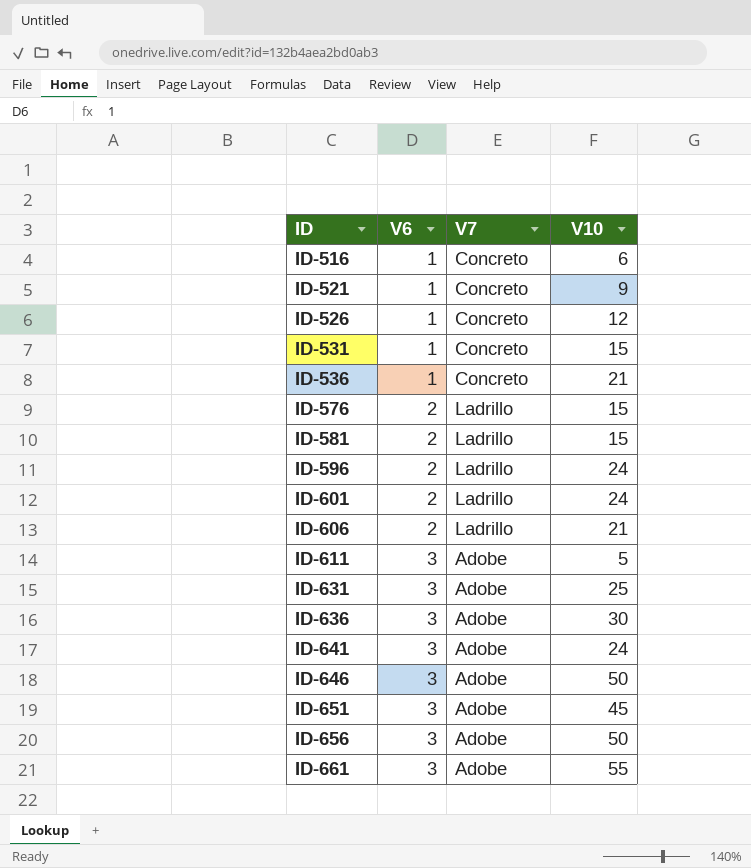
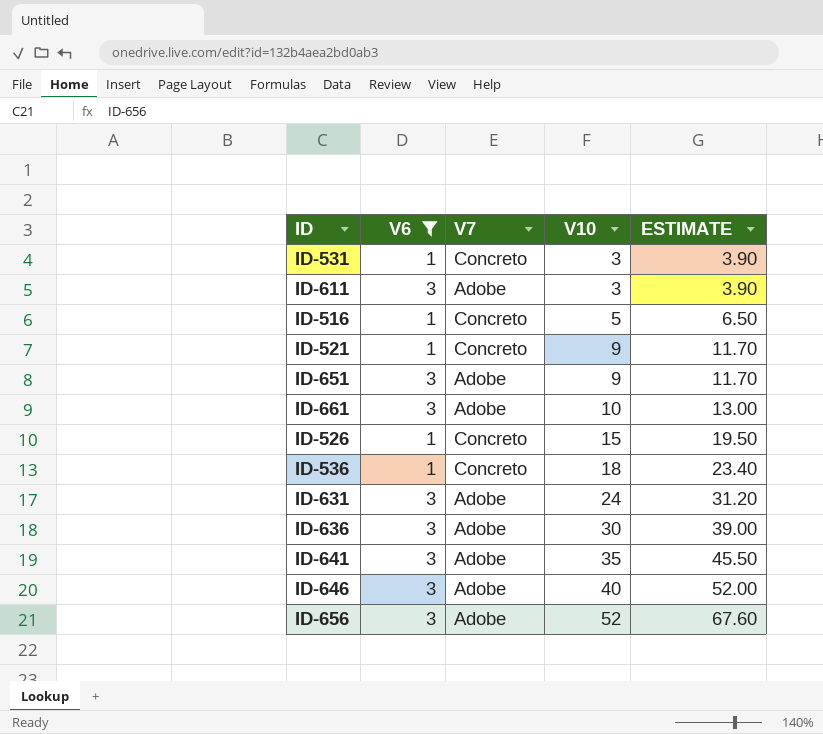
filter: none -> V6 != 2
row order: ID ascending -> V10 ascending
column ESTIMATE | formula: none -> [V10] * 1.3
ID-531 | V10: 15 -> 3
ID-611 | V10: 5 -> 3
ID-516 | V10: 6 -> 5
ID-651 | V10: 45 -> 9
ID-661 | V10: 55 -> 10
ID-526 | V10: 12 -> 15
ID-536 | V10: 21 -> 18
ID-631 | V10: 25 -> 24
ID-641 | V10: 24 -> 35
ID-646 | V10: 50 -> 40
ID-656 | V10: 50 -> 52

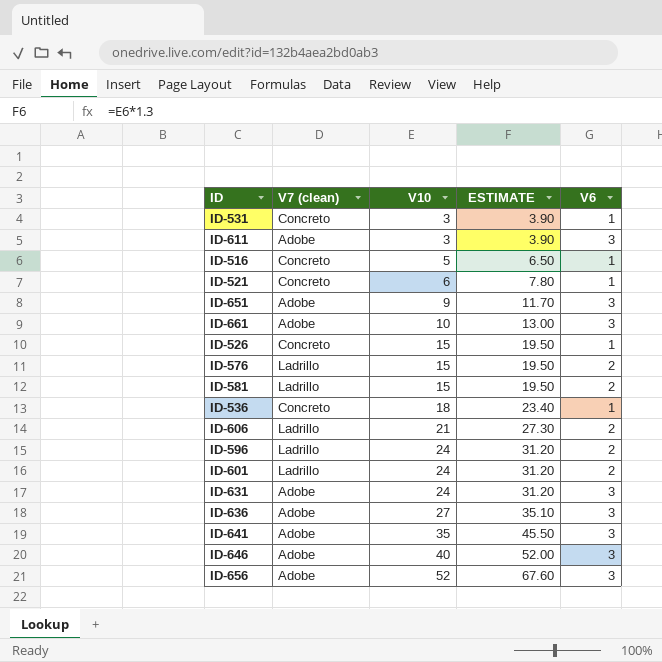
filter: V6 != 2 -> none
column name: V7 -> V7 (clean)
column V6 | position: 2 -> 5
ID-521 | V10: 9 -> 6
ID-521 | ESTIMATE: 11.70 -> 7.80
ID-636 | V10: 30 -> 27
ID-636 | ESTIMATE: 39.00 -> 35.10

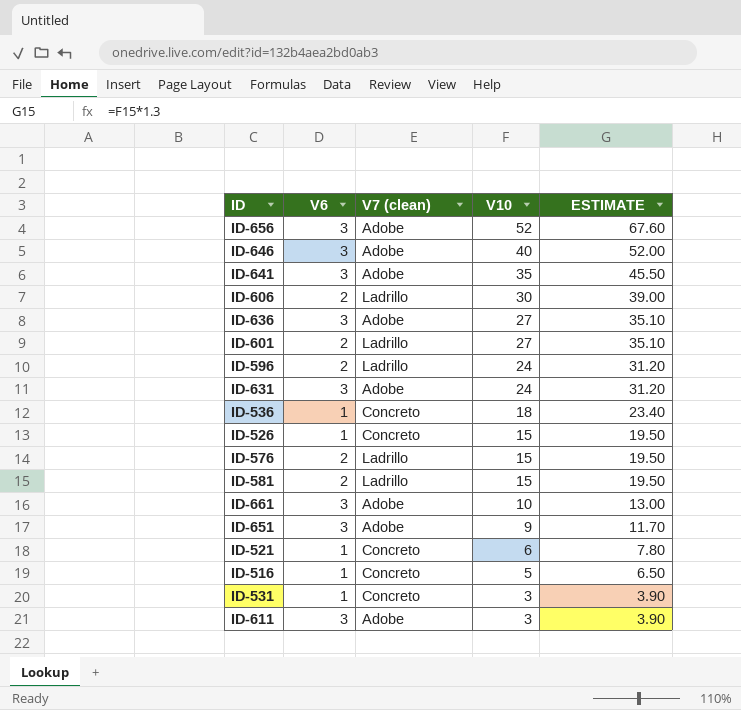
row order: V10 ascending -> V10 descending
column V6 | position: 5 -> 2
ID-606 | V10: 21 -> 30
ID-606 | ESTIMATE: 27.30 -> 39.00
ID-601 | V10: 24 -> 27
ID-601 | ESTIMATE: 31.20 -> 35.10

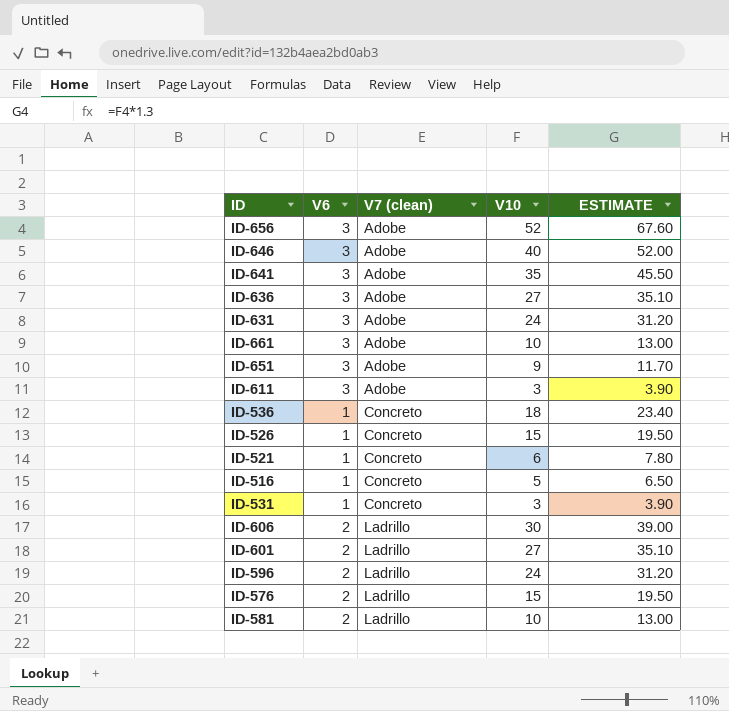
row order: V10 descending -> V7 (clean) ascending
ID-581 | V10: 15 -> 10
ID-581 | ESTIMATE: 19.50 -> 13.00

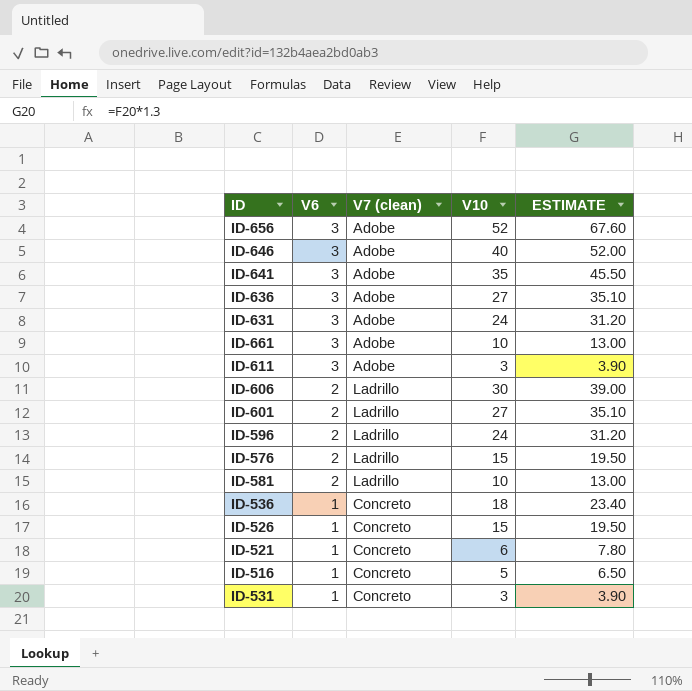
row order: V7 (clean) ascending -> V6 descending
row ID-651: 3 | Adobe | 9 | 11.70 -> none

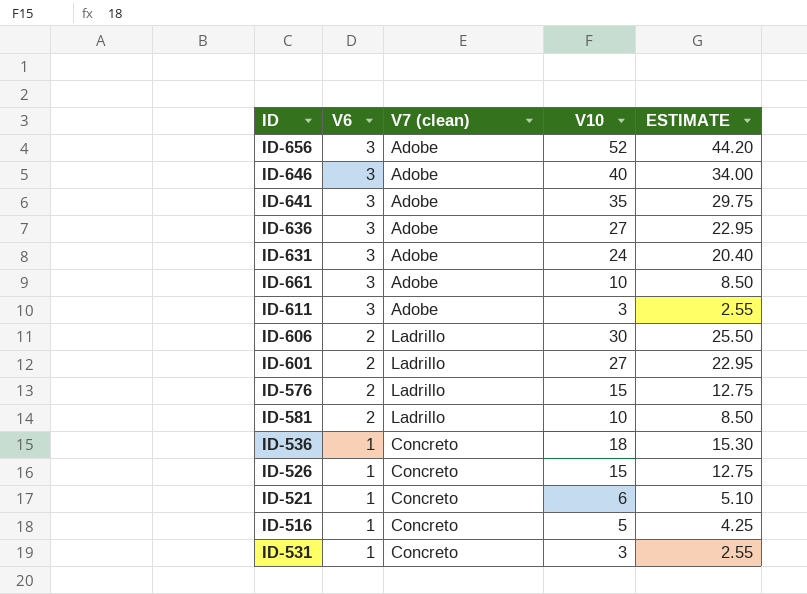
column ESTIMATE | formula: [V10] * 1.3 -> [V10] * 0.85
row ID-596: 2 | Ladrillo | 24 | 31.20 -> none

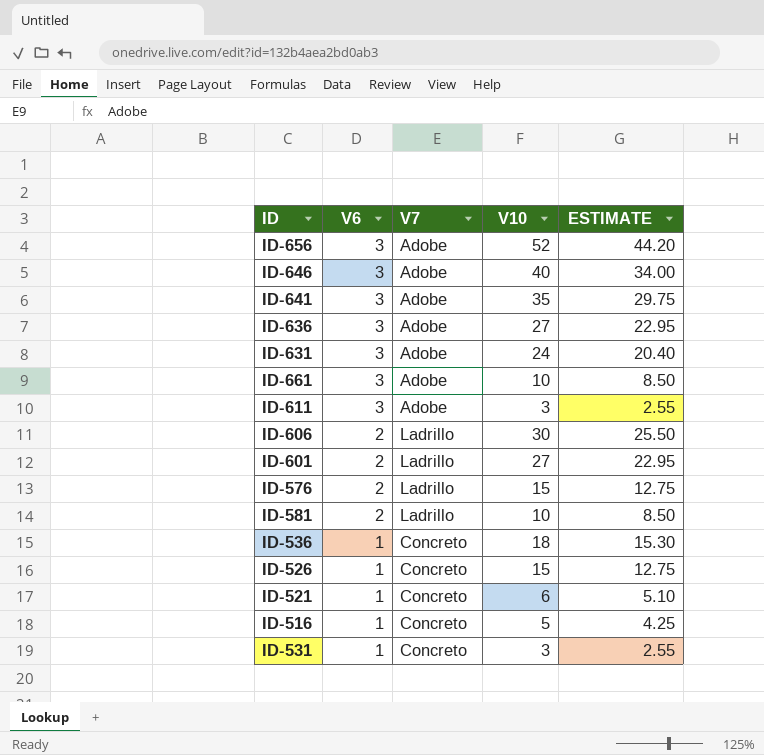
column name: V7 (clean) -> V7

